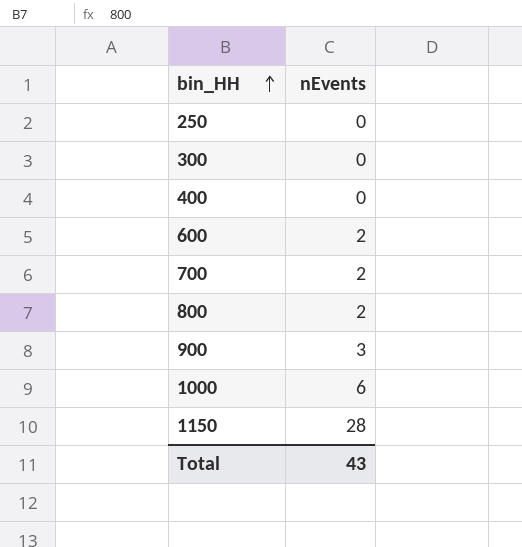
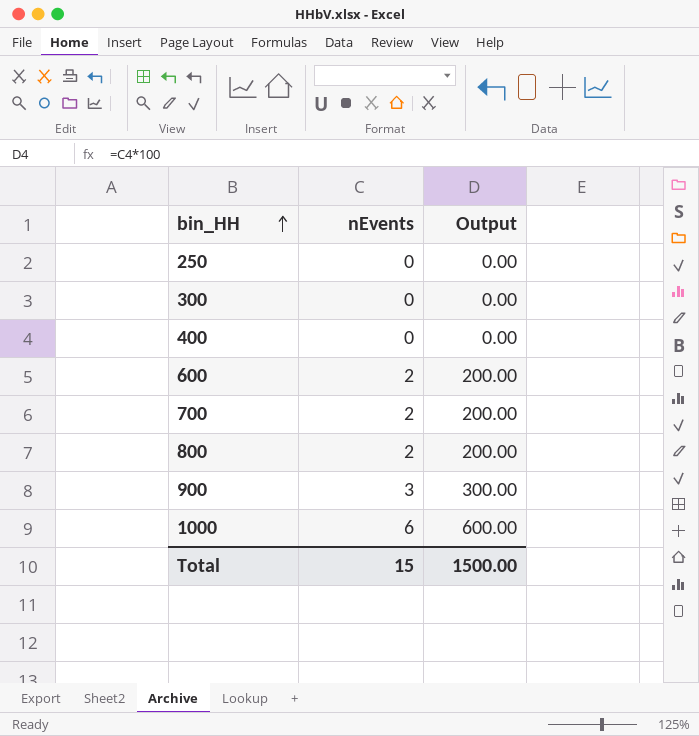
column Output | formula: none -> [nEvents] * 100
row 1150: 28 -> none
Total | nEvents: 43 -> 15

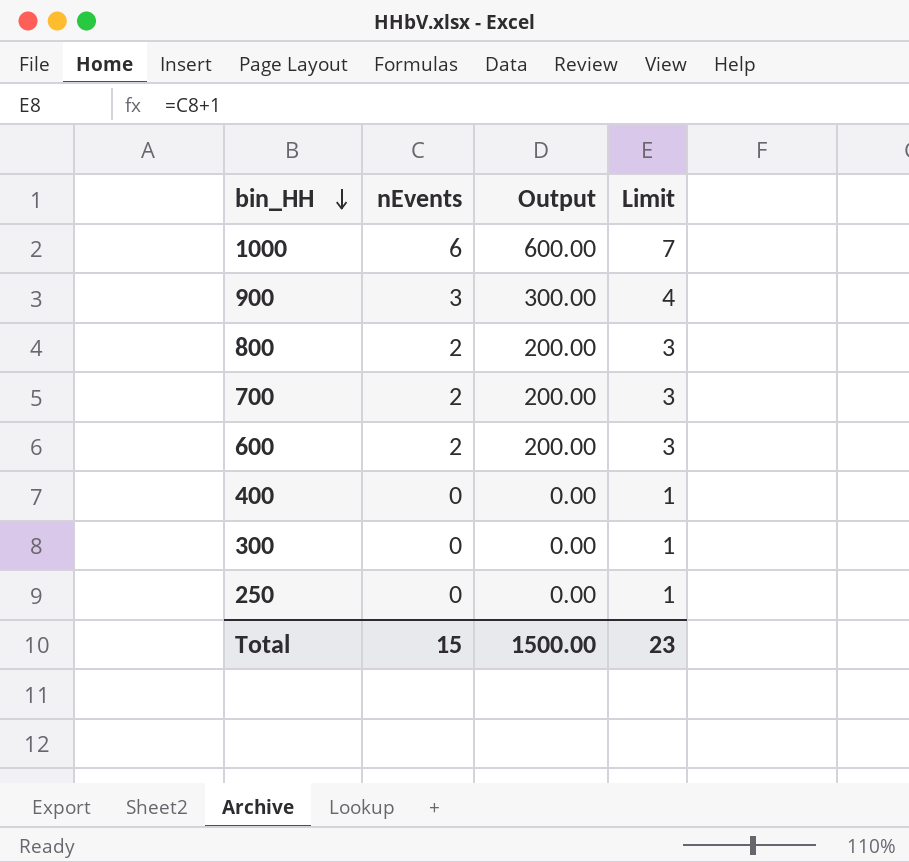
row order: bin_HH ascending -> bin_HH descending
column Limit | formula: none -> [nEvents] + 1

